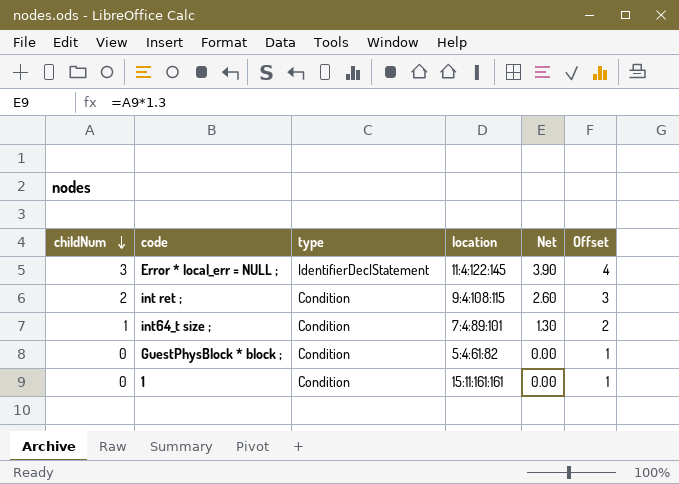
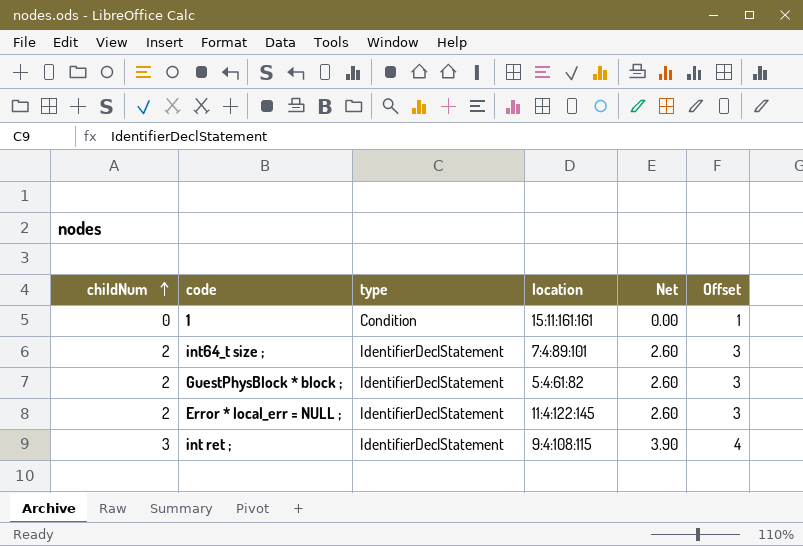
row order: childNum descending -> childNum ascending
int64_t size ; | childNum: 1 -> 2
int64_t size ; | type: Condition -> IdentifierDeclStatement
int64_t size ; | Net: 1.30 -> 2.60
int64_t size ; | Offset: 2 -> 3
GuestPhysBlock * block ; | childNum: 0 -> 2
GuestPhysBlock * block ; | type: Condition -> IdentifierDeclStatement
GuestPhysBlock * block ; | Net: 0.00 -> 2.60
GuestPhysBlock * block ; | Offset: 1 -> 3
Error * local_err = NULL ; | childNum: 3 -> 2
Error * local_err = NULL ; | Net: 3.90 -> 2.60
Error * local_err = NULL ; | Offset: 4 -> 3
int ret ; | childNum: 2 -> 3
int ret ; | type: Condition -> IdentifierDeclStatement
int ret ; | Net: 2.60 -> 3.90
int ret ; | Offset: 3 -> 4

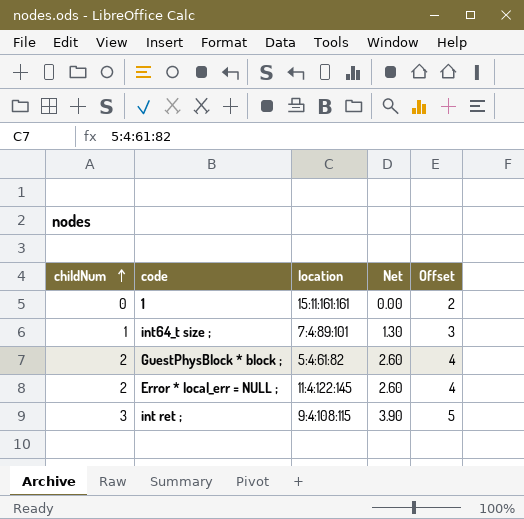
column type | position: 3 -> none
column Offset | formula: [childNum] + 1 -> [childNum] + 2
int64_t size ; | childNum: 2 -> 1
int64_t size ; | Net: 2.60 -> 1.30

